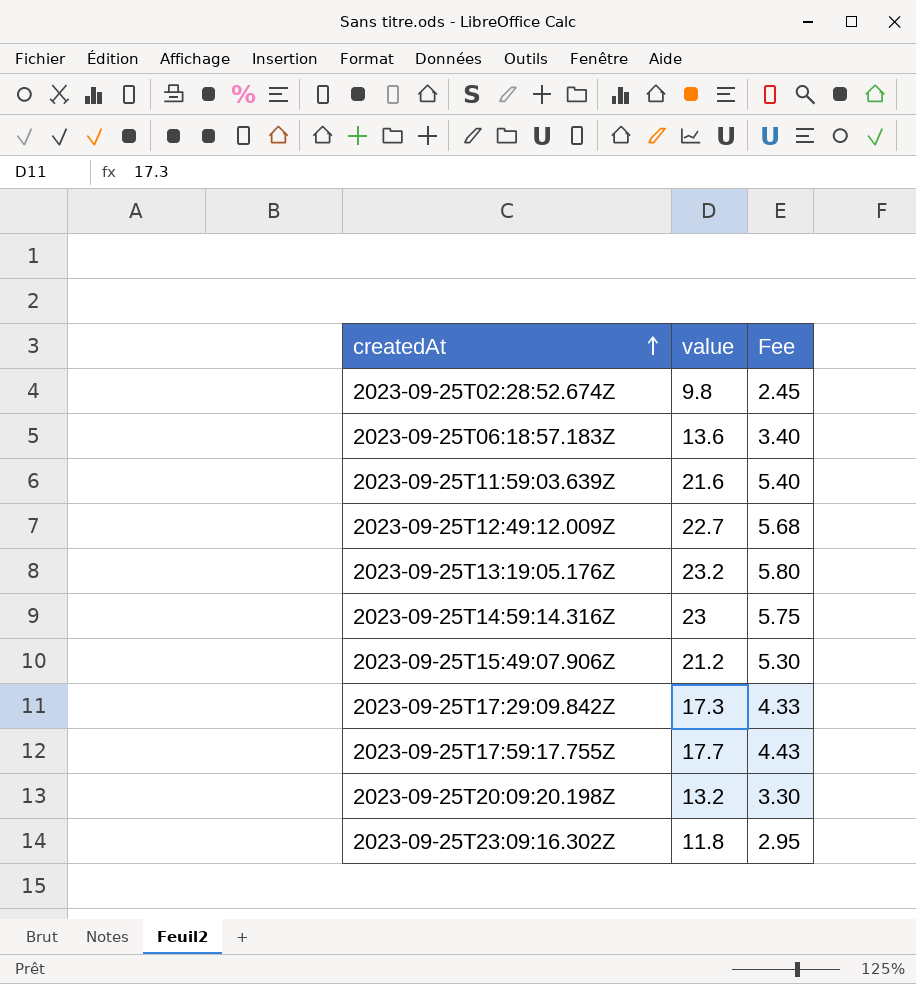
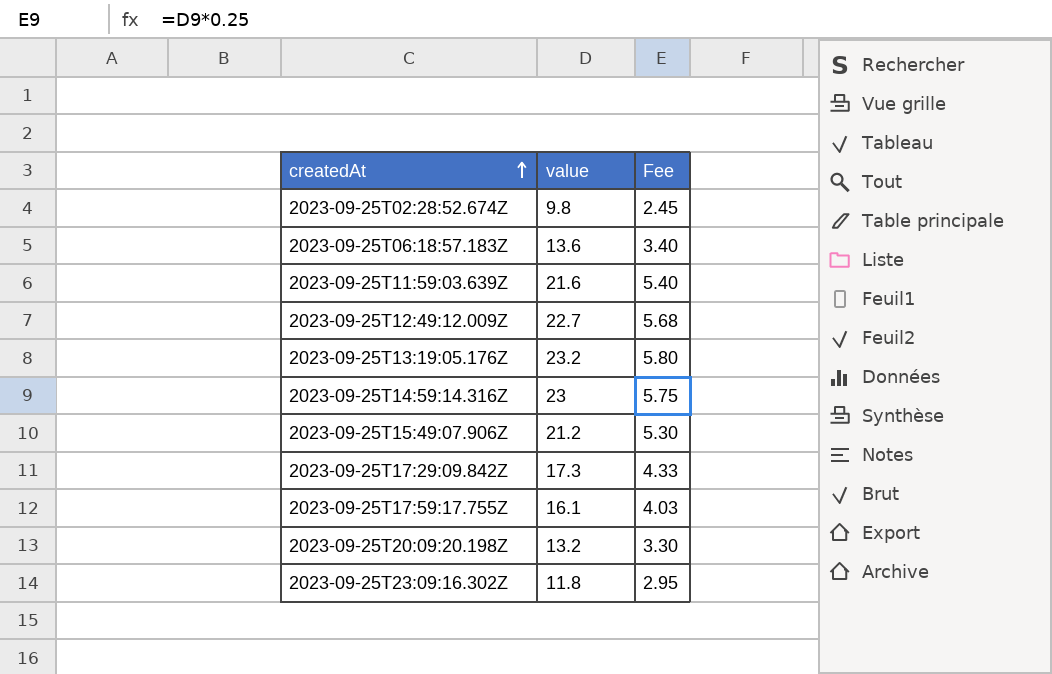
2023-09-25T17:59:17.755Z | value: 17.7 -> 16.1
2023-09-25T17:59:17.755Z | Fee: 4.43 -> 4.03

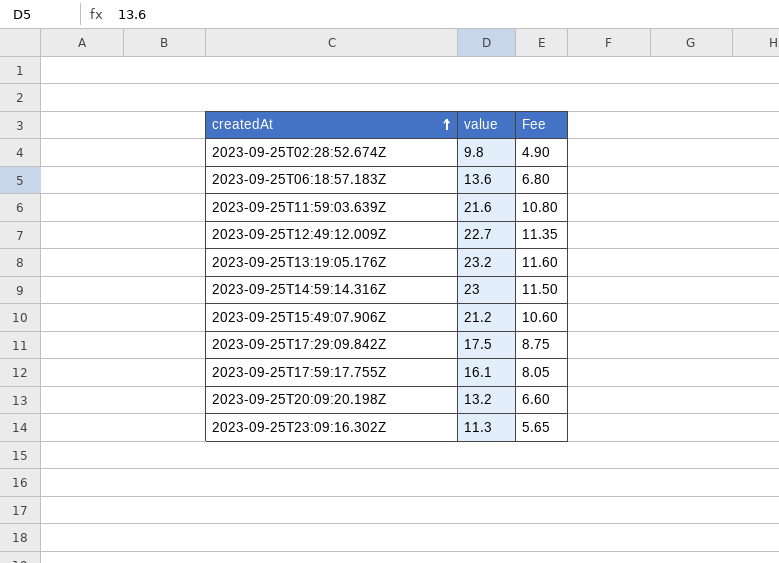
column Fee | formula: [value] * 0.25 -> [value] * 0.5
2023-09-25T17:29:09.842Z | value: 17.3 -> 17.5
2023-09-25T23:09:16.302Z | value: 11.8 -> 11.3

